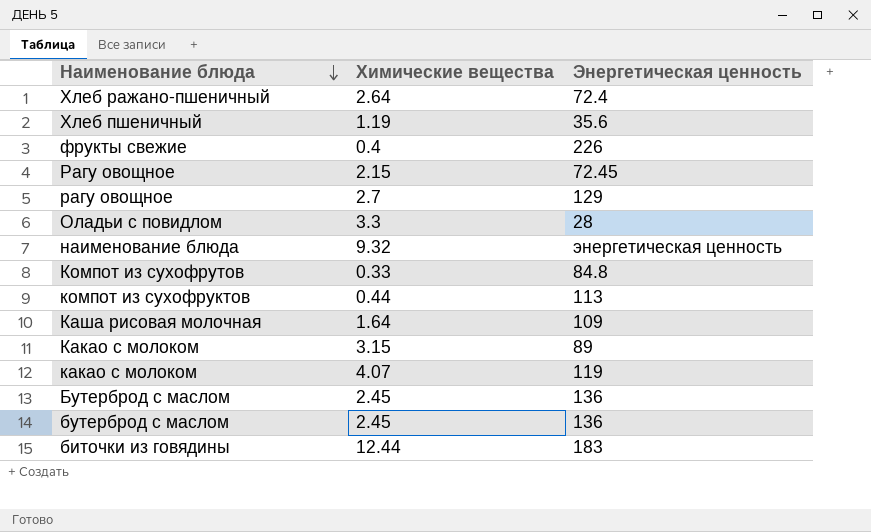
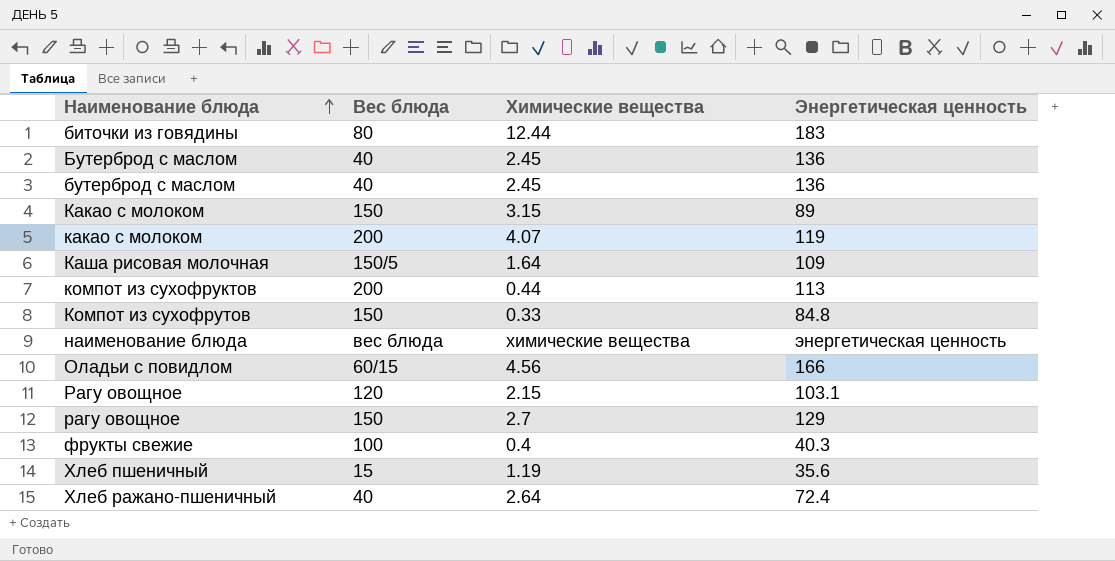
row order: Наименование блюда descending -> Наименование блюда ascending
column Вес блюда | position: none -> 2
наименование блюда | Химические вещества: 9.32 -> химические вещества
Оладьи с повидлом | Химические вещества: 3.3 -> 4.56
Оладьи с повидлом | Энергетическая ценность: 28 -> 166
Рагу овощное | Энергетическая ценность: 72.45 -> 103.1
фрукты свежие | Энергетическая ценность: 226 -> 40.3

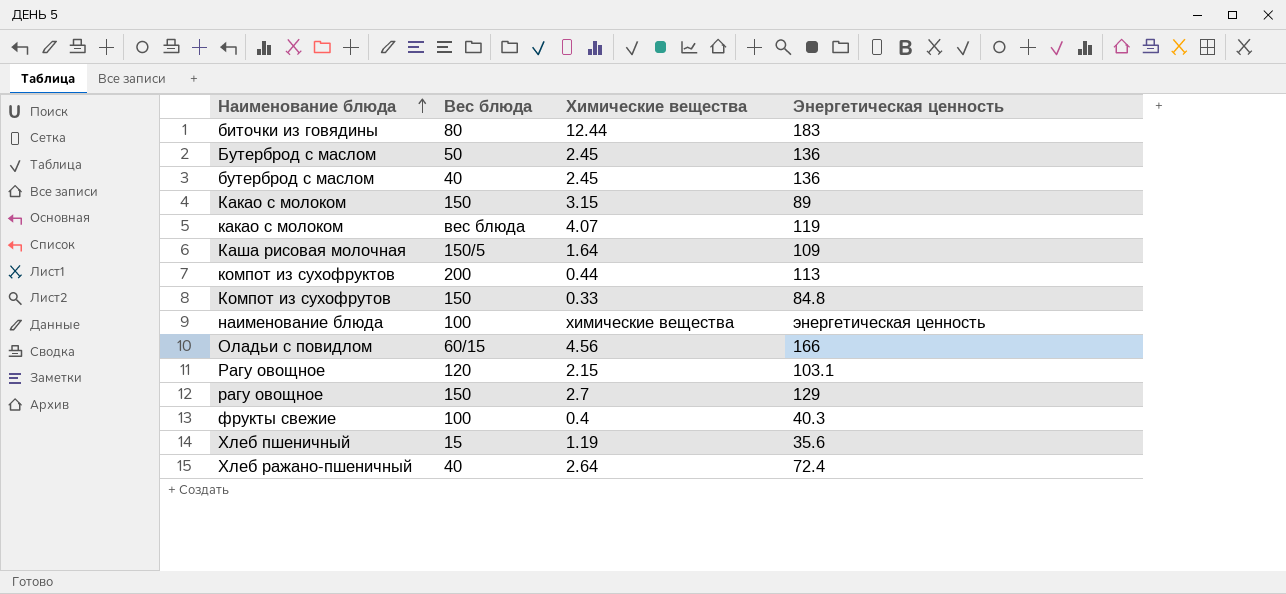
Бутерброд с маслом | Вес блюда: 40 -> 50
какао с молоком | Вес блюда: 200 -> вес блюда
наименование блюда | Вес блюда: вес блюда -> 100

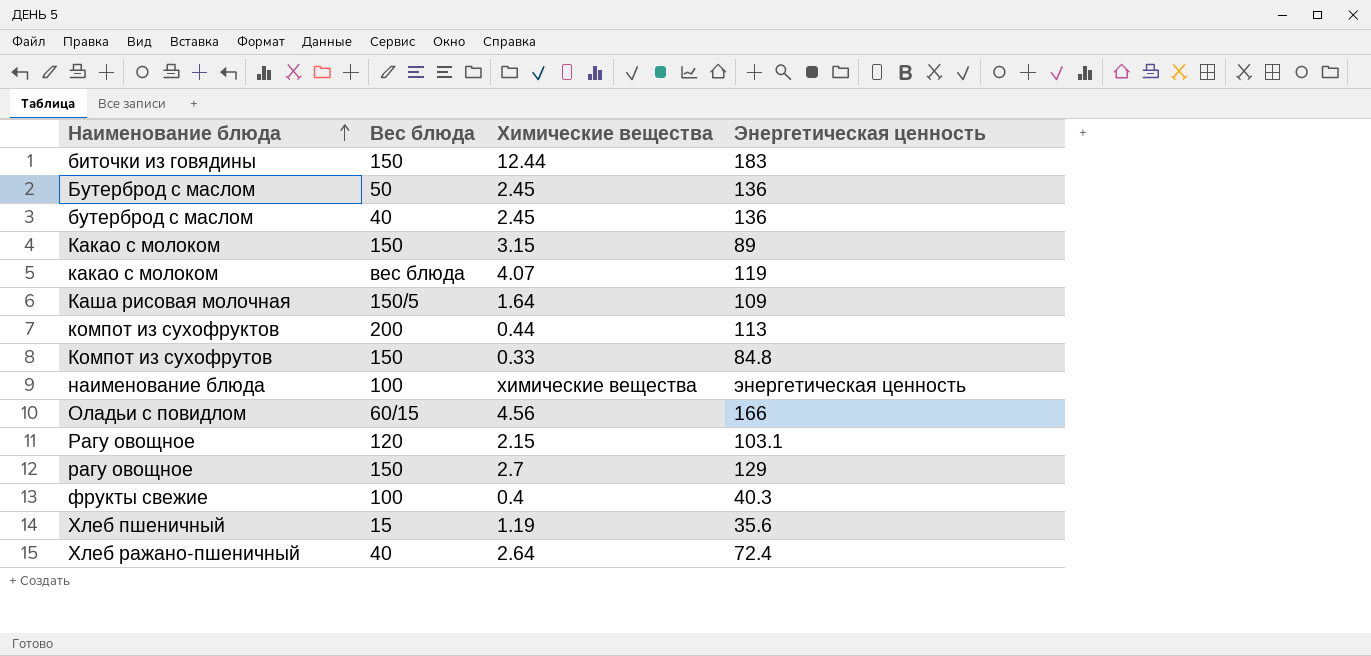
биточки из говядины | Вес блюда: 80 -> 150

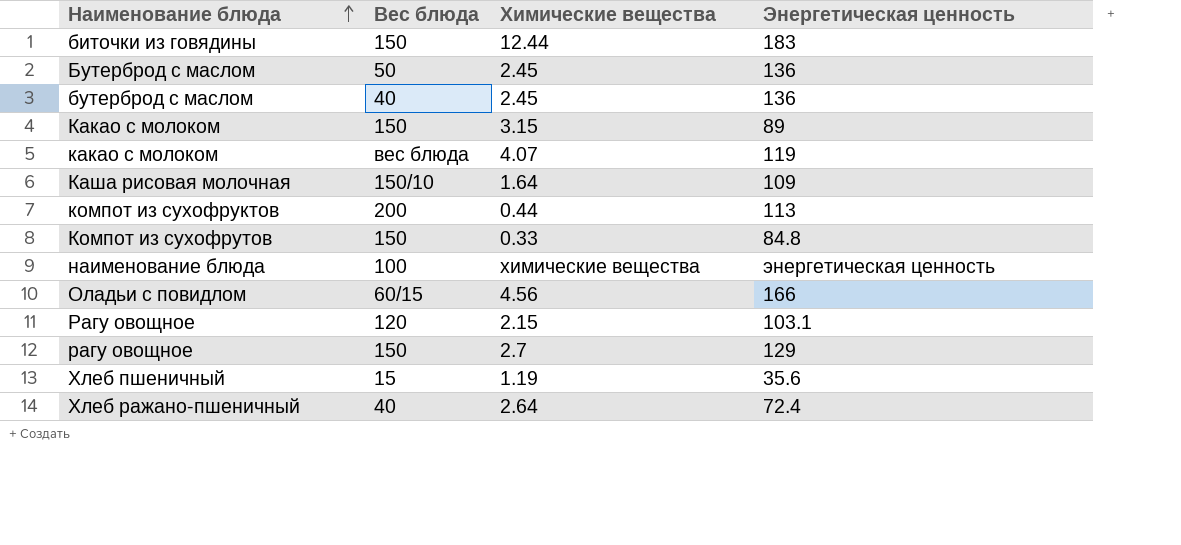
row фрукты свежие: 100 | 0.4 | 40.3 -> none
Каша рисовая молочная | Вес блюда: 150/5 -> 150/10

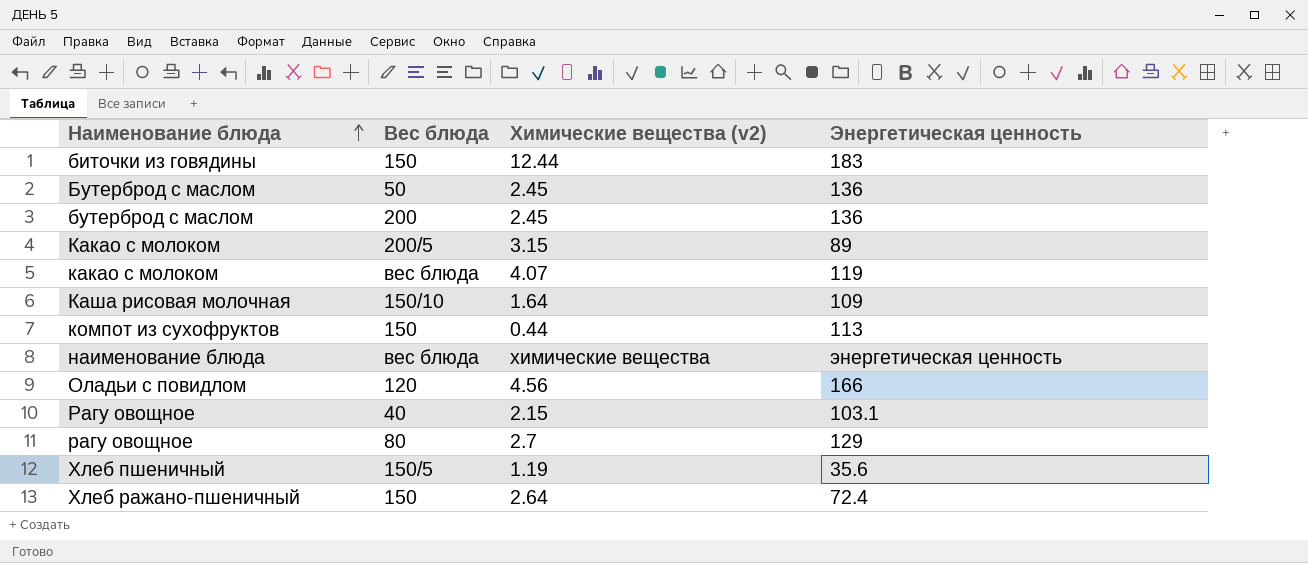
column name: Химические вещества -> Химические вещества (v2)
row Компот из сухофрутов: 150 | 0.33 | 84.8 -> none
бутерброд с маслом | Вес блюда: 40 -> 200
Какао с молоком | Вес блюда: 150 -> 200/5
компот из сухофруктов | Вес блюда: 200 -> 150
наименование блюда | Вес блюда: 100 -> вес блюда
Оладьи с повидлом | Вес блюда: 60/15 -> 120
Рагу овощное | Вес блюда: 120 -> 40
рагу овощное | Вес блюда: 150 -> 80
Хлеб пшеничный | Вес блюда: 15 -> 150/5
Хлеб ражано-пшеничный | Вес блюда: 40 -> 150

